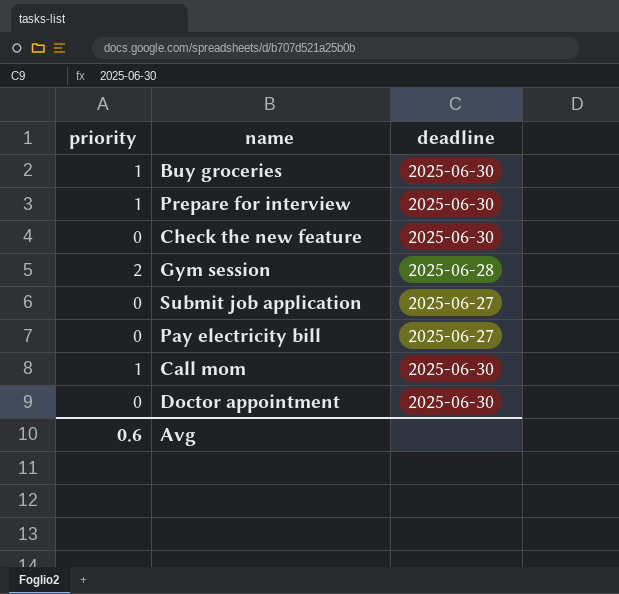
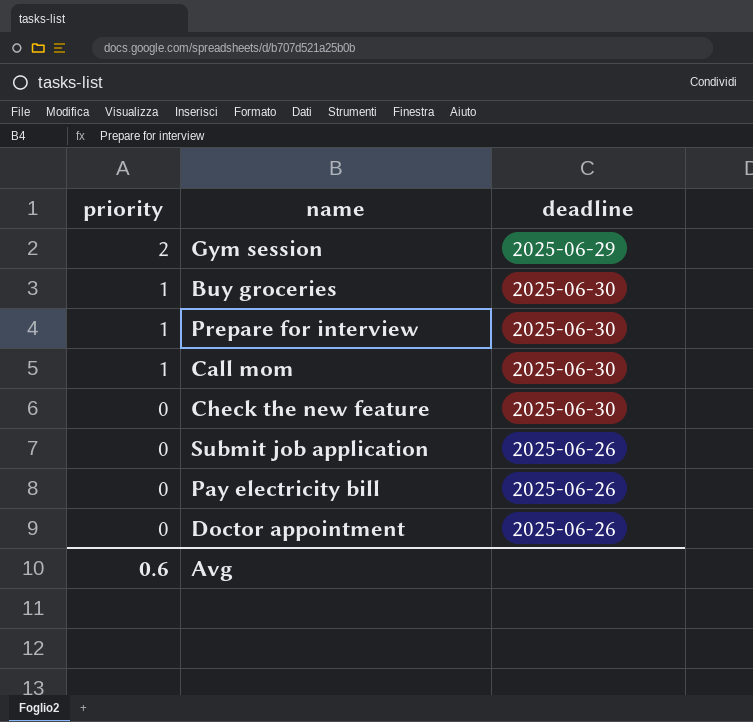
row order: none -> priority descending
Gym session | deadline: 2025-06-28 -> 2025-06-29
Submit job application | deadline: 2025-06-27 -> 2025-06-26
Pay electricity bill | deadline: 2025-06-27 -> 2025-06-26
Doctor appointment | deadline: 2025-06-30 -> 2025-06-26

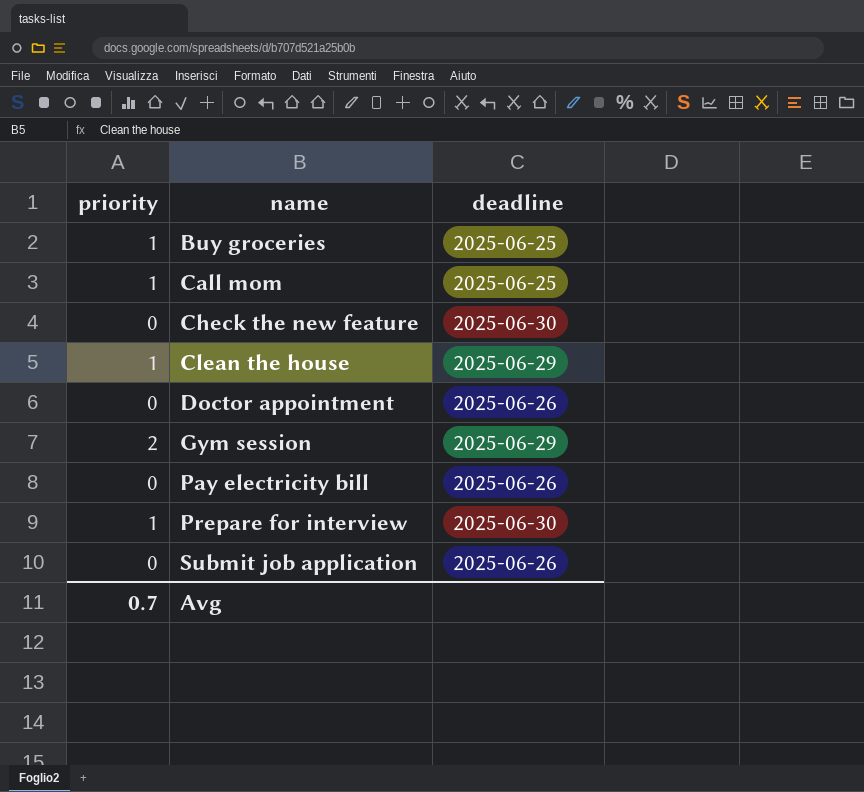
row order: priority descending -> name ascending
Buy groceries | deadline: 2025-06-30 -> 2025-06-25
Call mom | deadline: 2025-06-30 -> 2025-06-25
row Clean the house: none -> 1 | 2025-06-29
Avg | priority: 0.6 -> 0.7

